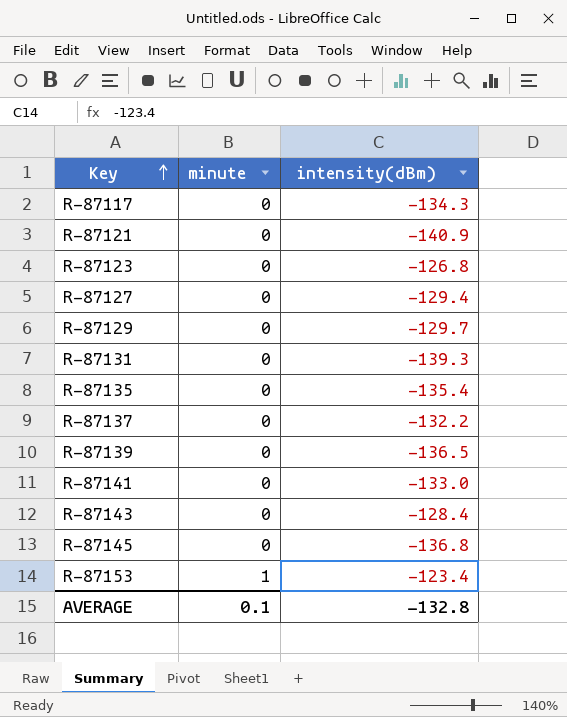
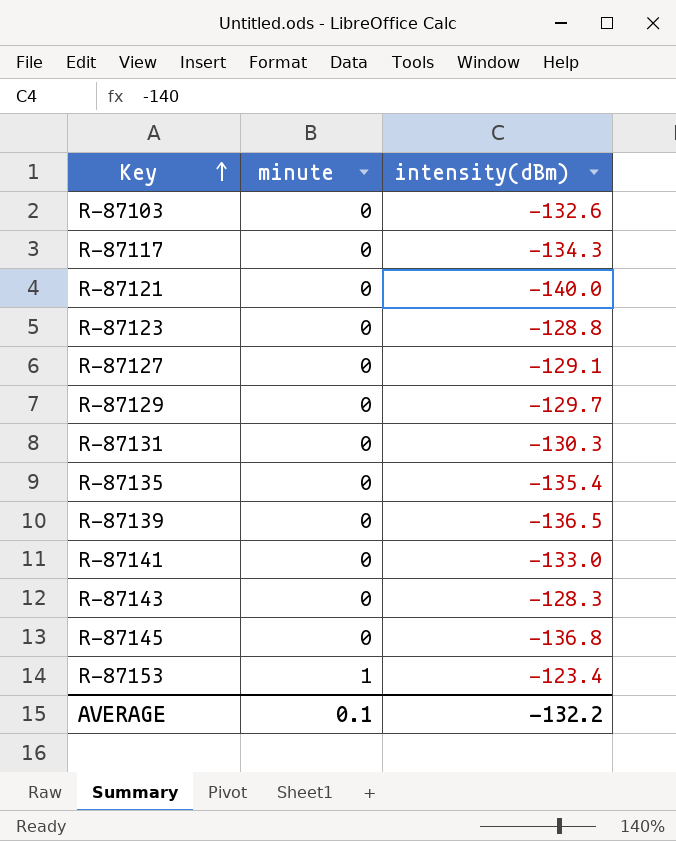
row R-87137: 0 | -132.2 -> none
row R-87103: none -> 0 | -132.6
R-87121 | intensity(dBm): -140.9 -> -140.0
R-87123 | intensity(dBm): -126.8 -> -128.8
R-87127 | intensity(dBm): -129.4 -> -129.1
R-87131 | intensity(dBm): -139.3 -> -130.3
R-87143 | intensity(dBm): -128.4 -> -128.3
AVERAGE | intensity(dBm): -132.8 -> -132.2

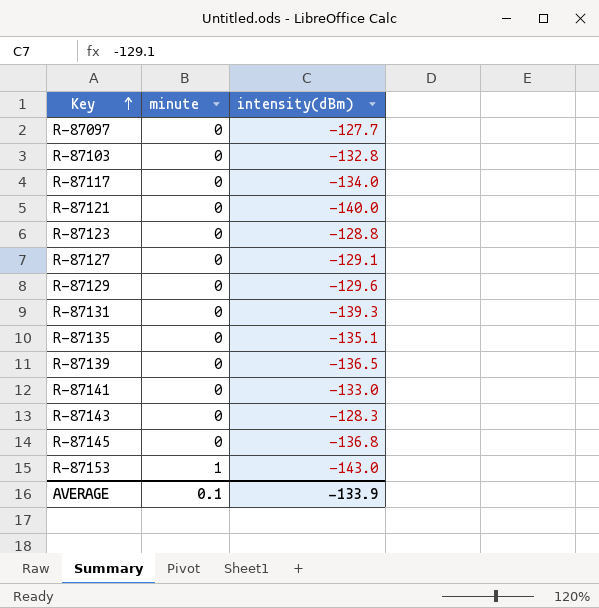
row R-87097: none -> 0 | -127.7
R-87103 | intensity(dBm): -132.6 -> -132.8
R-87117 | intensity(dBm): -134.3 -> -134.0
R-87129 | intensity(dBm): -129.7 -> -129.6
R-87131 | intensity(dBm): -130.3 -> -139.3
R-87135 | intensity(dBm): -135.4 -> -135.1
R-87153 | intensity(dBm): -123.4 -> -143.0
AVERAGE | intensity(dBm): -132.2 -> -133.9

